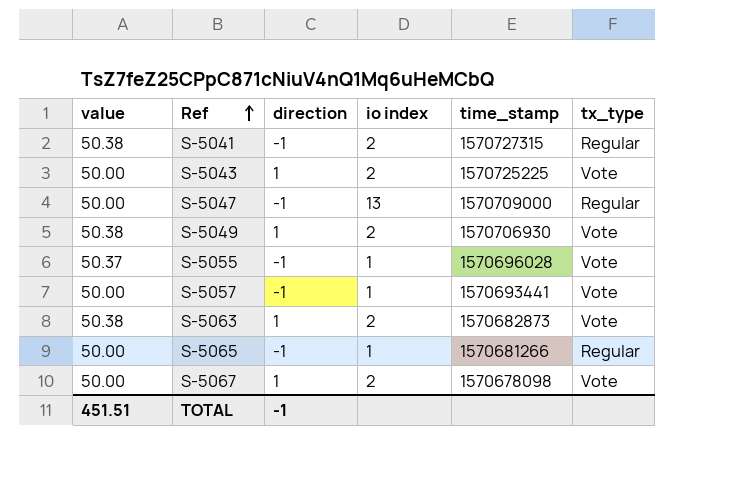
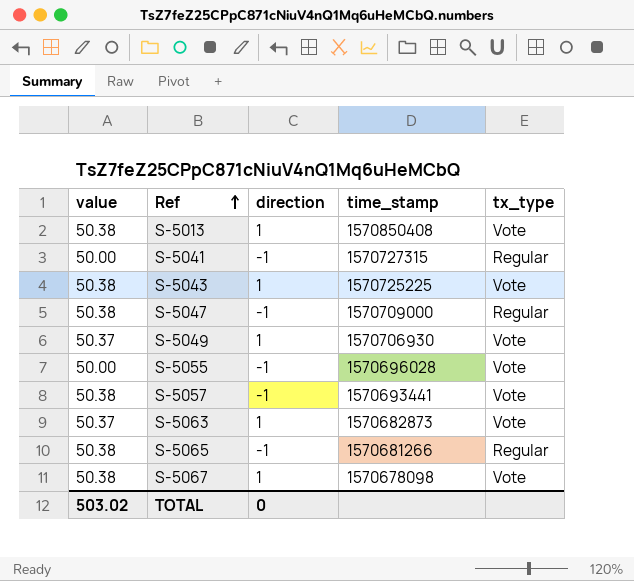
column io index | position: 4 -> none
row S-5013: none -> 50.38 | 1 | 1570850408 | Vote
S-5041 | value: 50.38 -> 50.00
S-5043 | value: 50.00 -> 50.38
S-5047 | value: 50.00 -> 50.38
S-5049 | value: 50.38 -> 50.37
S-5055 | value: 50.37 -> 50.00
S-5057 | value: 50.00 -> 50.38
S-5063 | value: 50.38 -> 50.37
S-5065 | value: 50.00 -> 50.38
S-5067 | value: 50.00 -> 50.38
TOTAL | value: 451.51 -> 503.02
TOTAL | direction: -1 -> 0

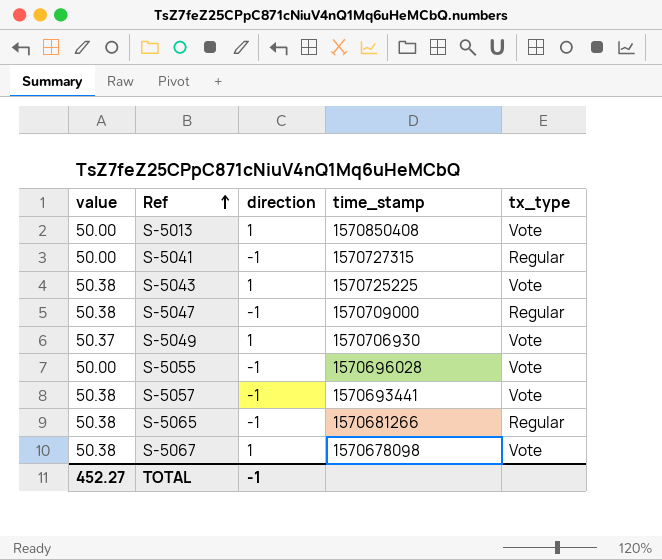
row S-5063: 50.37 | 1 | 1570682873 | Vote -> none
S-5013 | value: 50.38 -> 50.00
TOTAL | value: 503.02 -> 452.27
TOTAL | direction: 0 -> -1

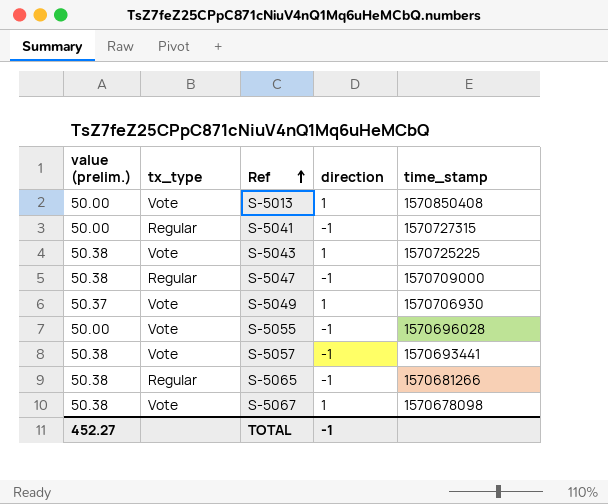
column name: value -> value (prelim.)
column tx_type | position: 5 -> 2

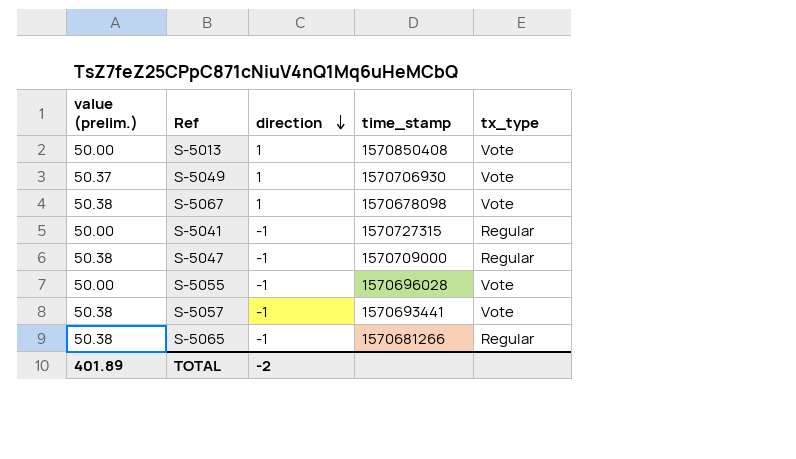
row order: Ref ascending -> direction descending
column tx_type | position: 2 -> 5
row S-5043: 50.38 | Vote | 1 | 1570725225 -> none
TOTAL | value (prelim.): 452.27 -> 401.89
TOTAL | direction: -1 -> -2

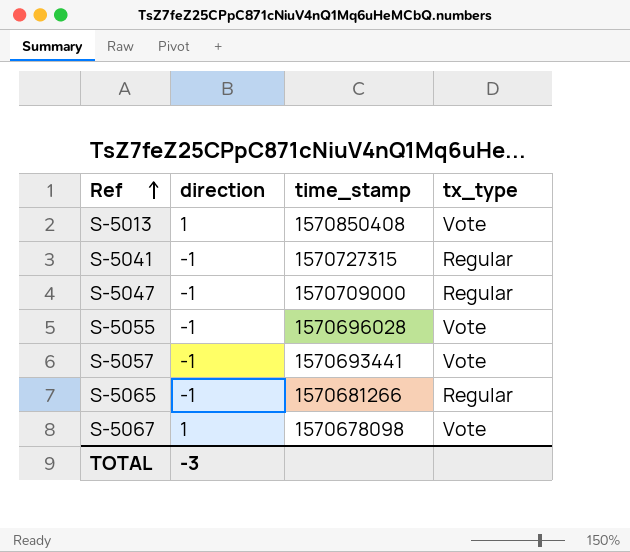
row order: direction descending -> Ref ascending
column value (prelim.) | position: 1 -> none
row S-5049: 50.37 | 1 | 1570706930 | Vote -> none
TOTAL | direction: -2 -> -3

